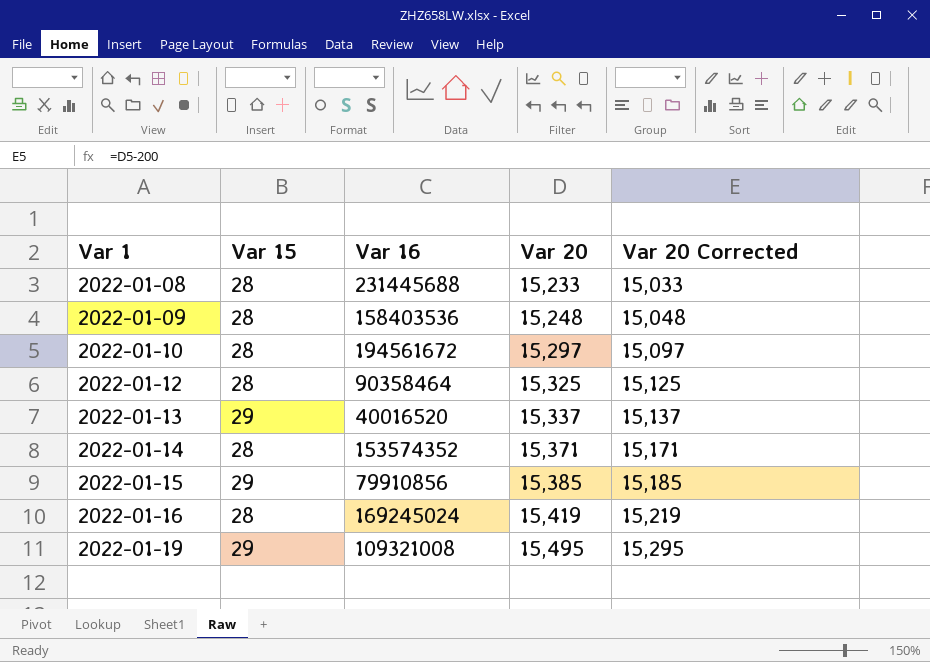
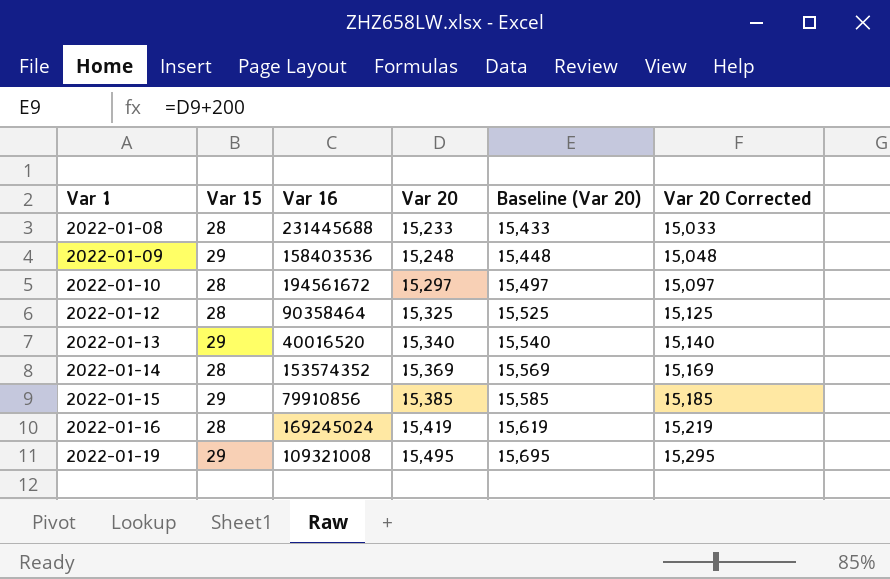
column Baseline (Var 20) | formula: none -> [Var 20] + 200
2022-01-09 | Var 15: 28 -> 29
2022-01-13 | Var 20: 15,337 -> 15,340
2022-01-13 | Var 20 Corrected: 15,137 -> 15,140
2022-01-14 | Var 20: 15,371 -> 15,369
2022-01-14 | Var 20 Corrected: 15,171 -> 15,169

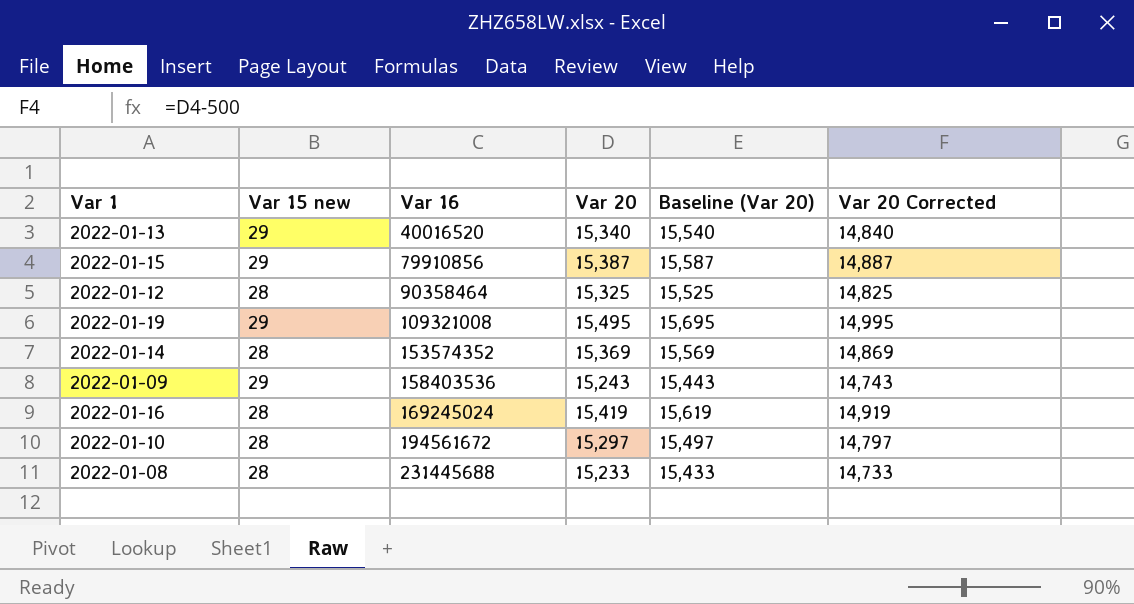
row order: Var 1 ascending -> Var 16 ascending
column name: Var 15 -> Var 15 new
column Var 20 Corrected | formula: [Var 20] - 200 -> [Var 20] - 500
2022-01-15 | Var 20: 15,385 -> 15,387
2022-01-15 | Baseline (Var 20): 15,585 -> 15,587
2022-01-09 | Var 20: 15,248 -> 15,243
2022-01-09 | Baseline (Var 20): 15,448 -> 15,443

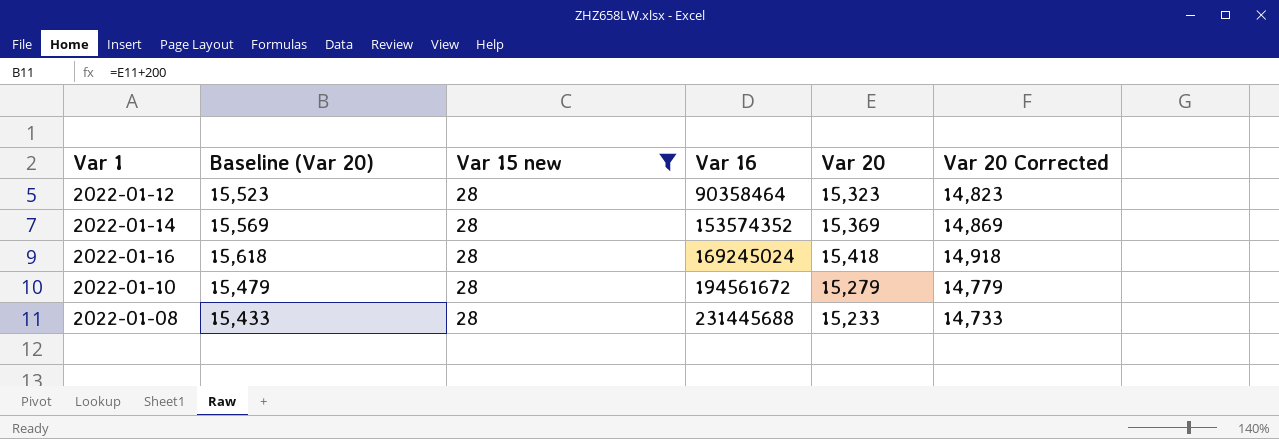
filter: none -> Var 15 new = 28
column Baseline (Var 20) | position: 5 -> 2
2022-01-12 | Baseline (Var 20): 15,525 -> 15,523
2022-01-12 | Var 20: 15,325 -> 15,323
2022-01-12 | Var 20 Corrected: 14,825 -> 14,823
2022-01-16 | Baseline (Var 20): 15,619 -> 15,618
2022-01-16 | Var 20: 15,419 -> 15,418
2022-01-16 | Var 20 Corrected: 14,919 -> 14,918
2022-01-10 | Baseline (Var 20): 15,497 -> 15,479
2022-01-10 | Var 20: 15,297 -> 15,279
2022-01-10 | Var 20 Corrected: 14,797 -> 14,779

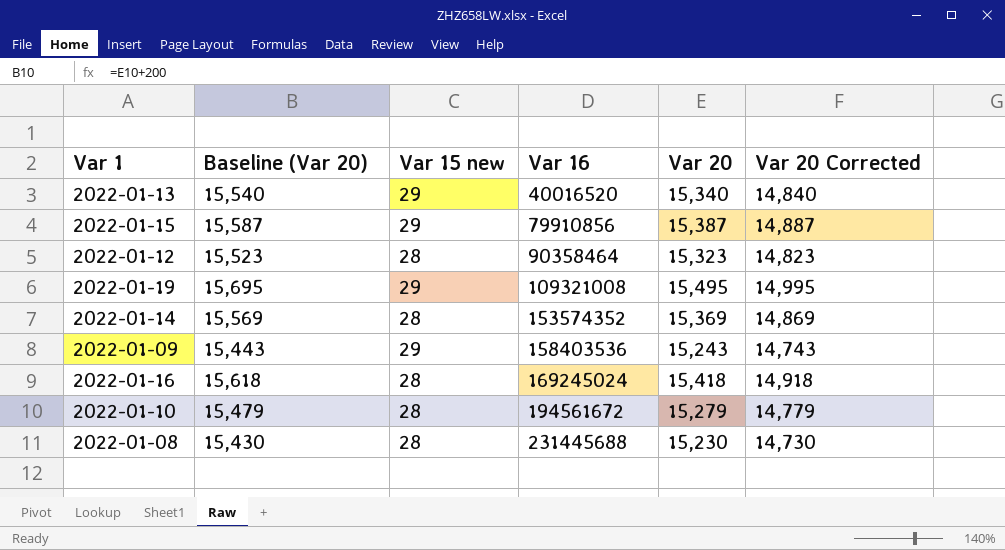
filter: Var 15 new = 28 -> none
2022-01-08 | Baseline (Var 20): 15,433 -> 15,430
2022-01-08 | Var 20: 15,233 -> 15,230
2022-01-08 | Var 20 Corrected: 14,733 -> 14,730

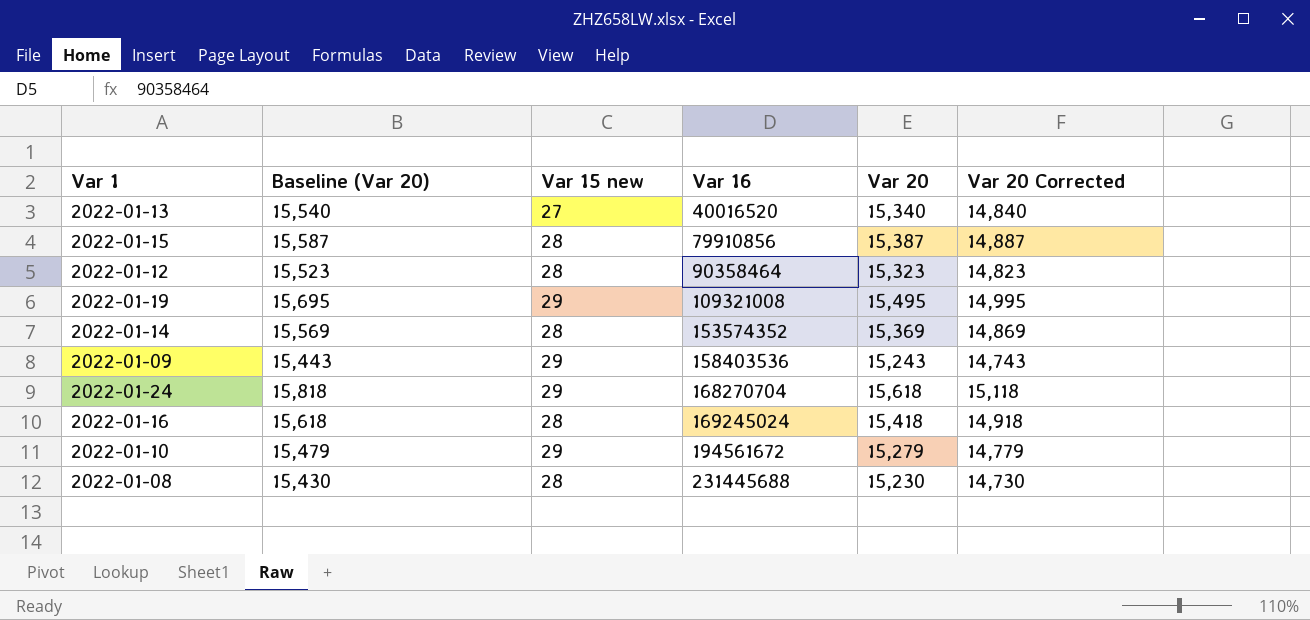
2022-01-13 | Var 15 new: 29 -> 27
2022-01-15 | Var 15 new: 29 -> 28
row 2022-01-24: none -> 15,818 | 29 | 168270704 | 15,618 | 15,118
2022-01-10 | Var 15 new: 28 -> 29

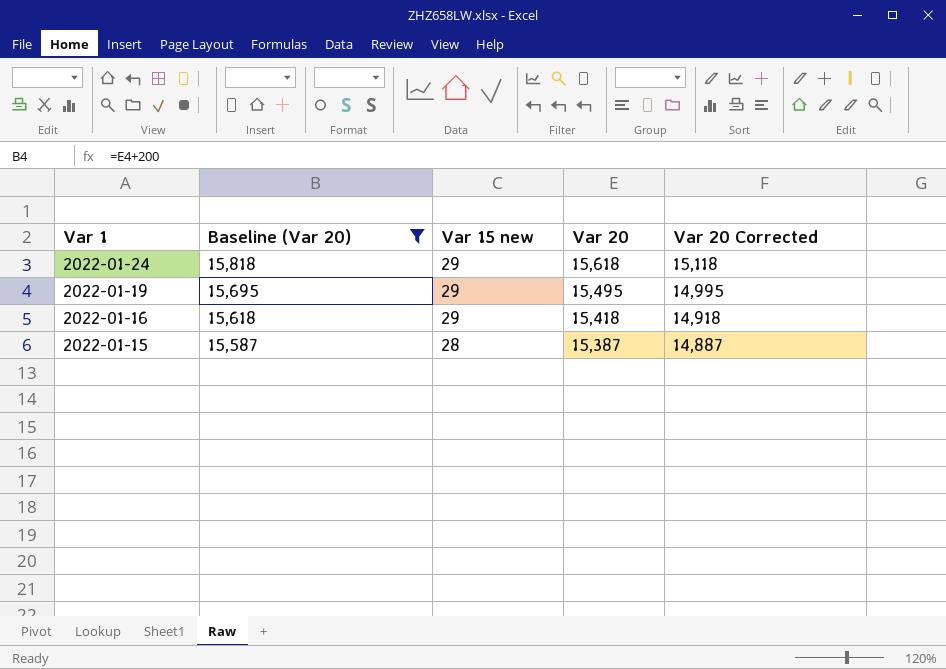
filter: none -> Baseline (Var 20) >= 15,587
row order: Var 16 ascending -> Var 1 descending
column Var 16 | position: 4 -> none
2022-01-16 | Var 15 new: 28 -> 29

